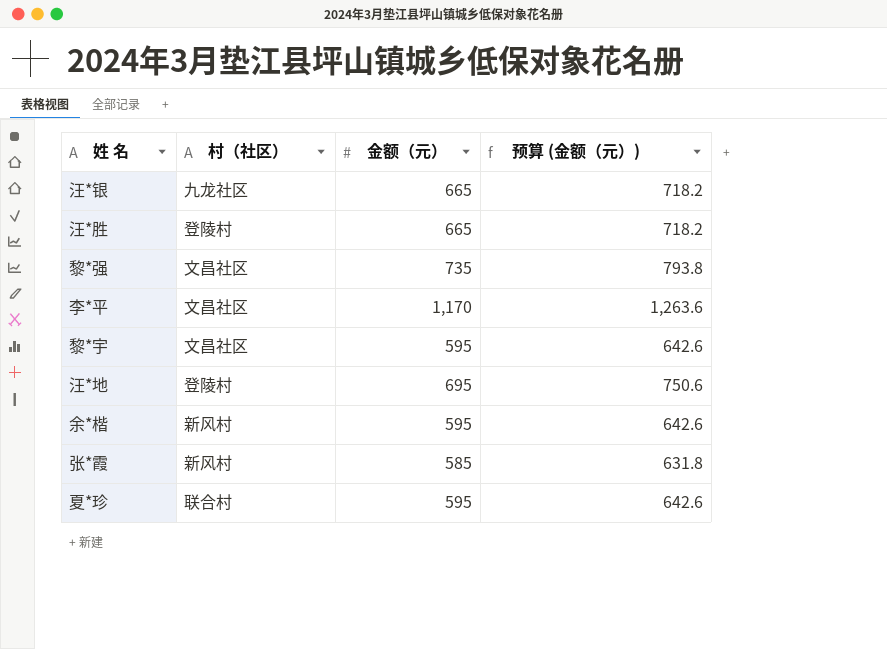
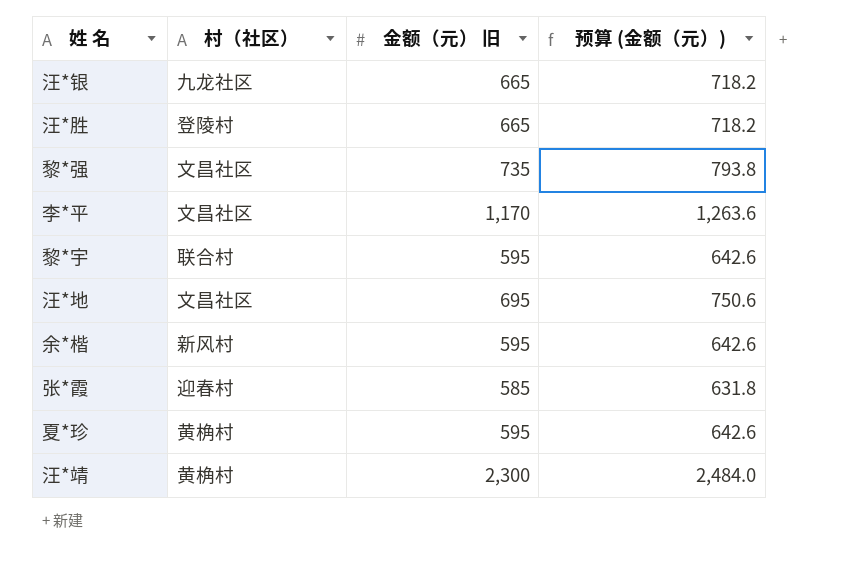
column name: 金额（元） -> 金额（元） 旧
黎*宇 | 村（社区）: 文昌社区 -> 联合村
汪*地 | 村（社区）: 登陵村 -> 文昌社区
张*霞 | 村（社区）: 新风村 -> 迎春村
夏*珍 | 村（社区）: 联合村 -> 黄桷村
row 汪*靖: none -> 黄桷村 | 2,300 | 2,484.0

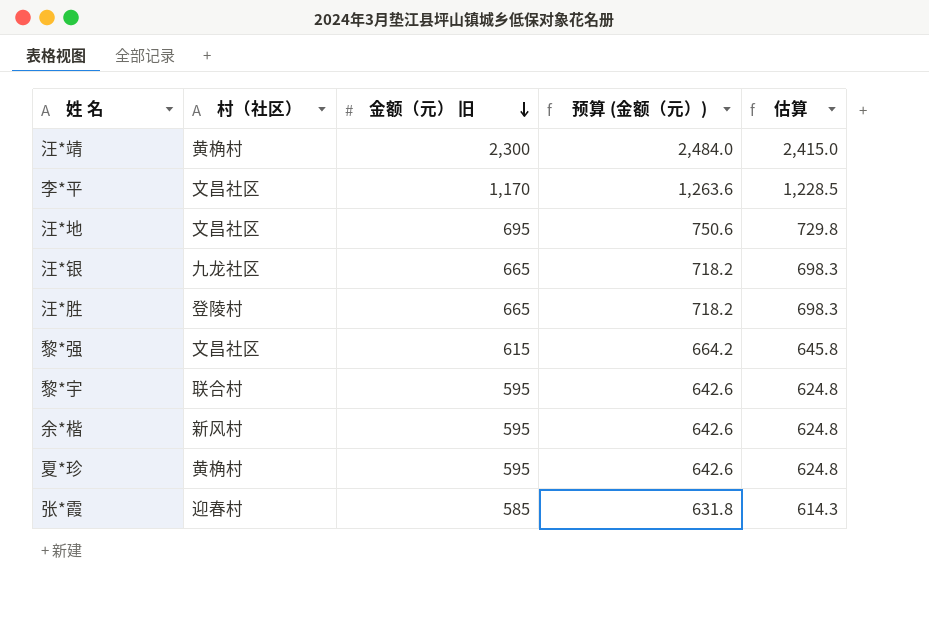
row order: none -> 金额（元） 旧 descending
column 估算 | formula: none -> [金额（元） 旧] * 1.05
黎*强 | 金额（元） 旧: 735 -> 615
黎*强 | 预算 (金额（元）): 793.8 -> 664.2

